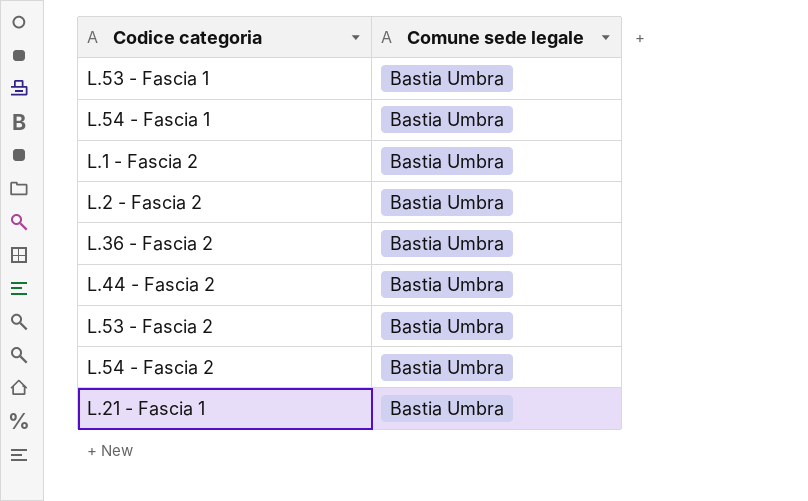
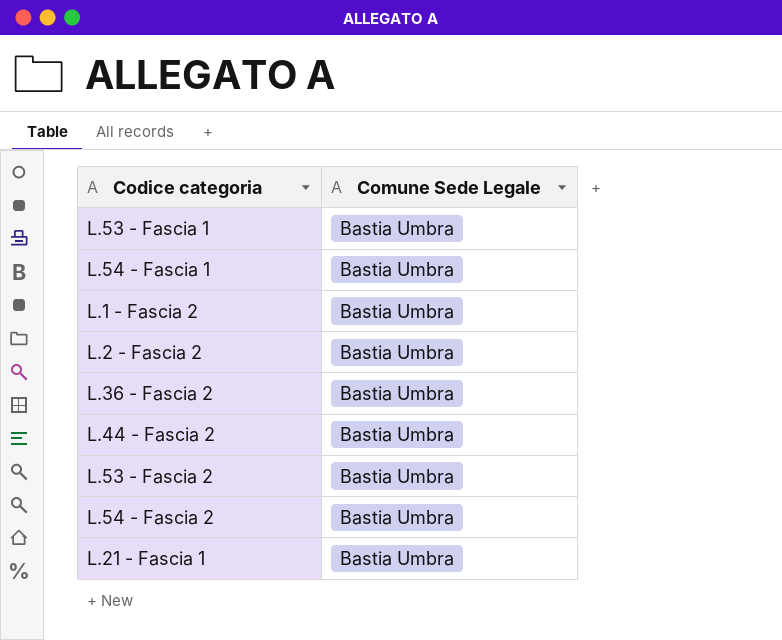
column name: Comune sede legale -> Comune Sede Legale

